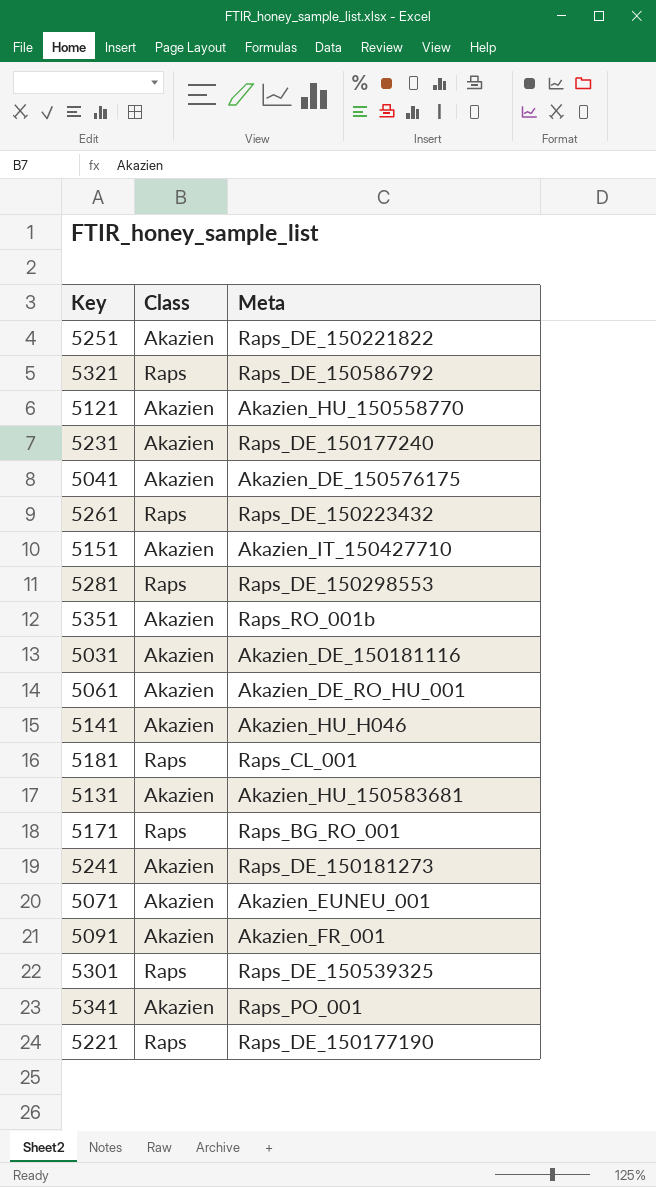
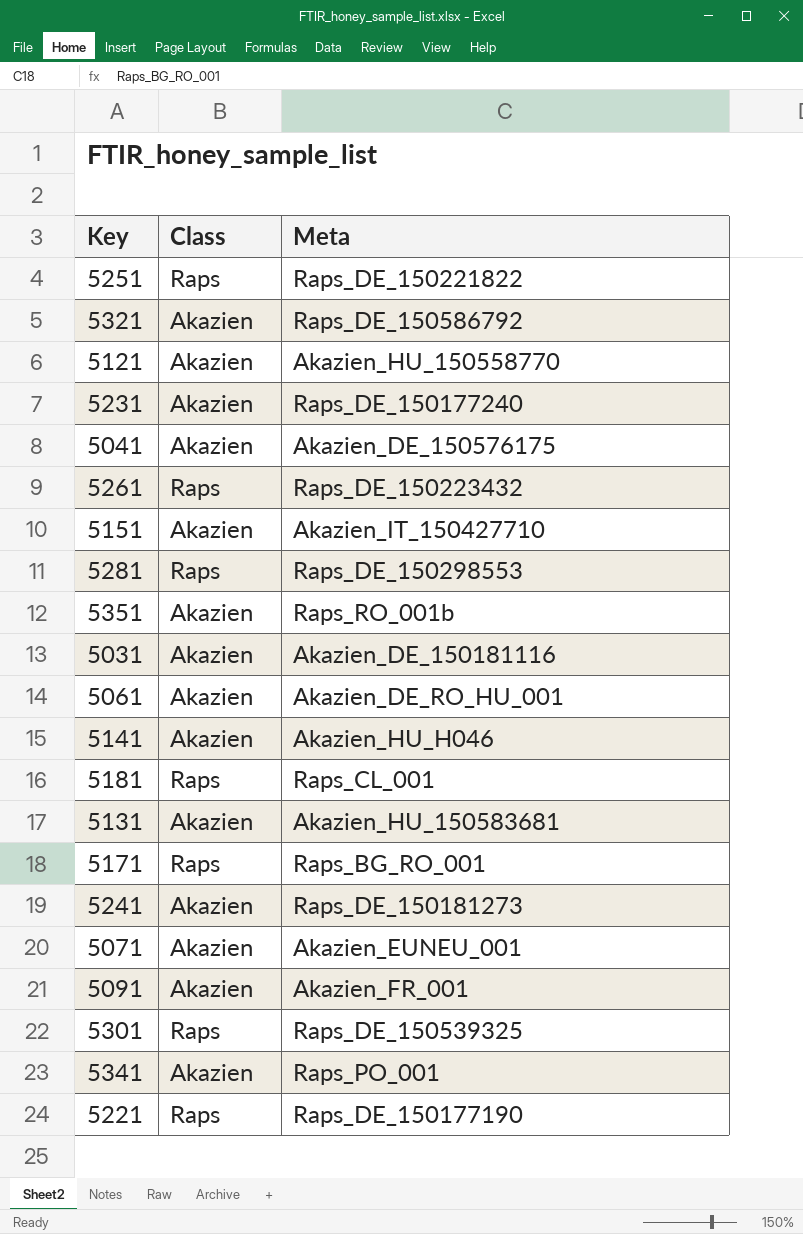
5251 | Class: Akazien -> Raps
5321 | Class: Raps -> Akazien

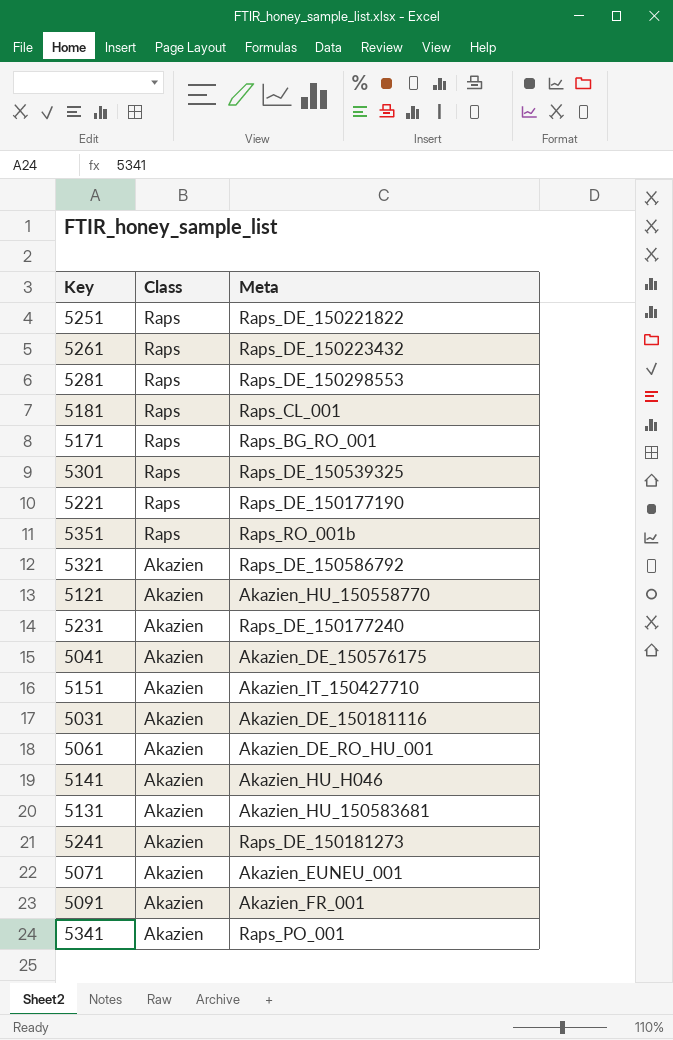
row order: none -> Class descending
5351 | Class: Akazien -> Raps

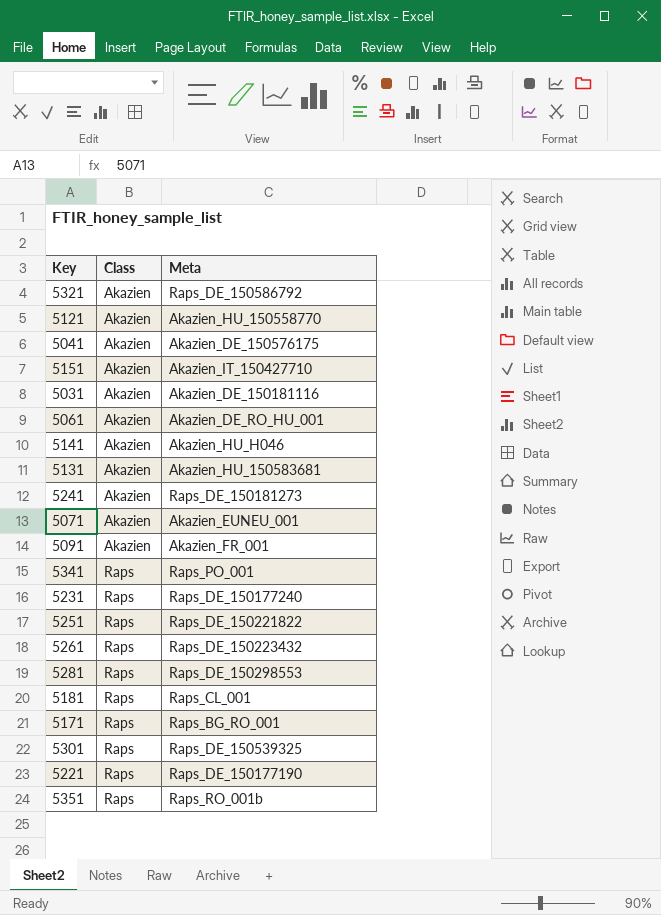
row order: Class descending -> Class ascending
5341 | Class: Akazien -> Raps
5231 | Class: Akazien -> Raps

